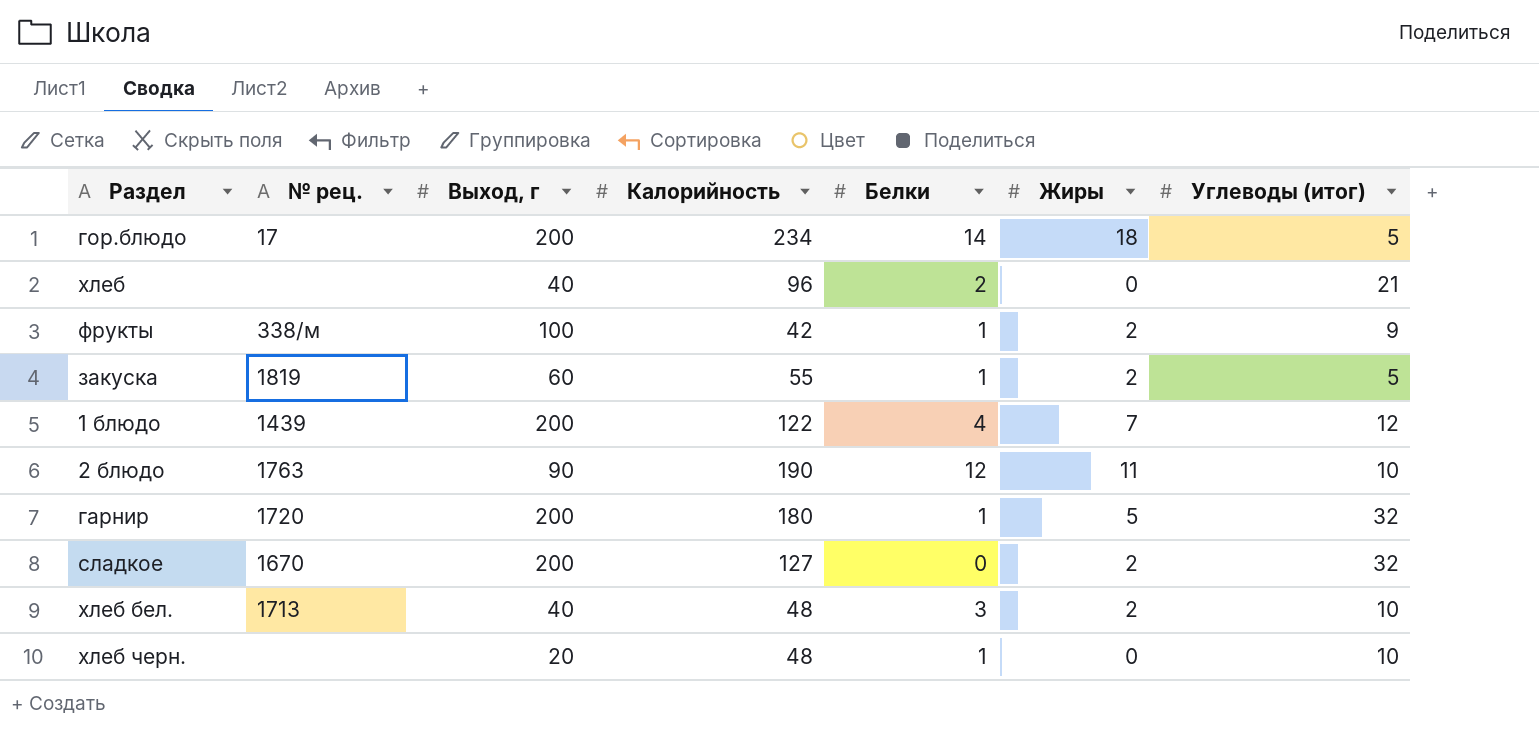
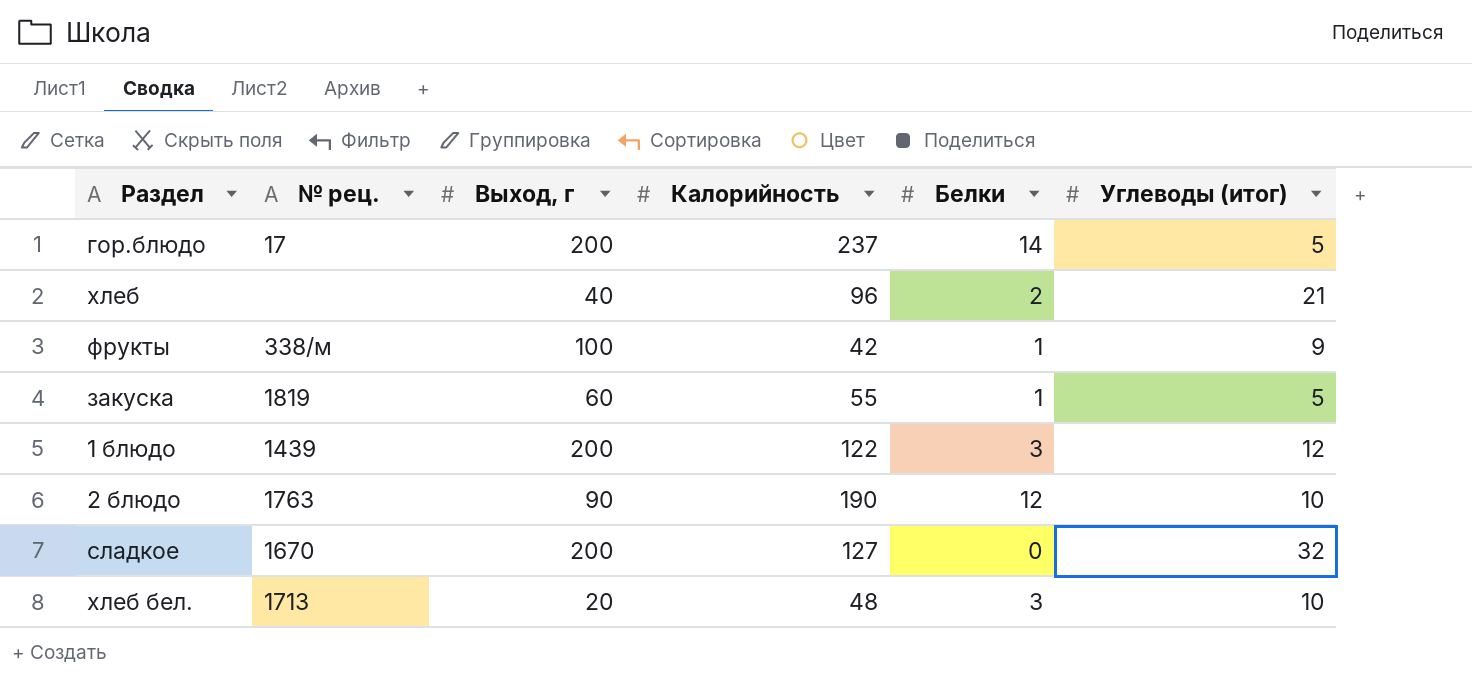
column Жиры | position: 6 -> none
row гарнир: 1720 | 200 | 180 | 1 | 5 | 32 -> none
row хлеб черн.: none | 20 | 48 | 1 | 0 | 10 -> none
гор.блюдо | Калорийность: 234 -> 237
1 блюдо | Белки: 4 -> 3
хлеб бел. | Выход, г: 40 -> 20

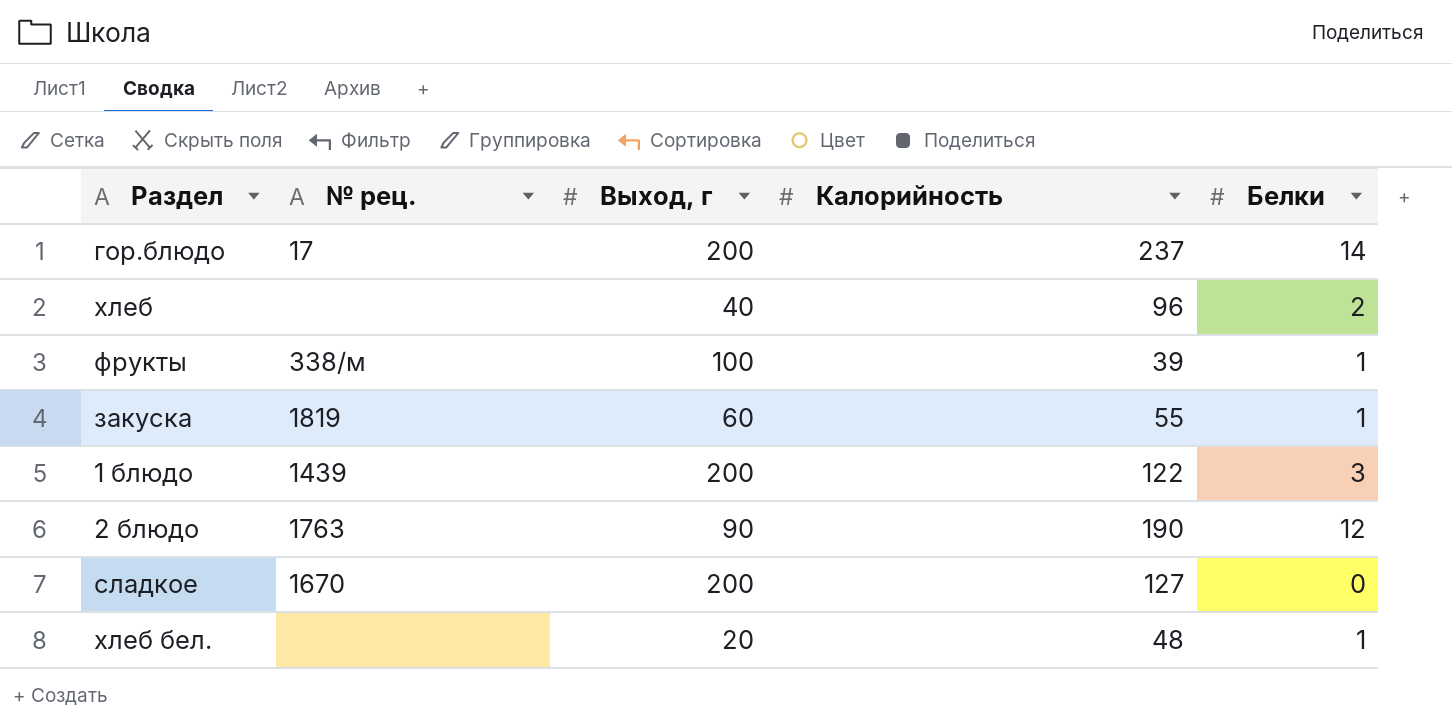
column Углеводы (итог) | position: 6 -> none
фрукты | Калорийность: 42 -> 39
хлеб бел. | № рец.: 1713 -> none
хлеб бел. | Белки: 3 -> 1

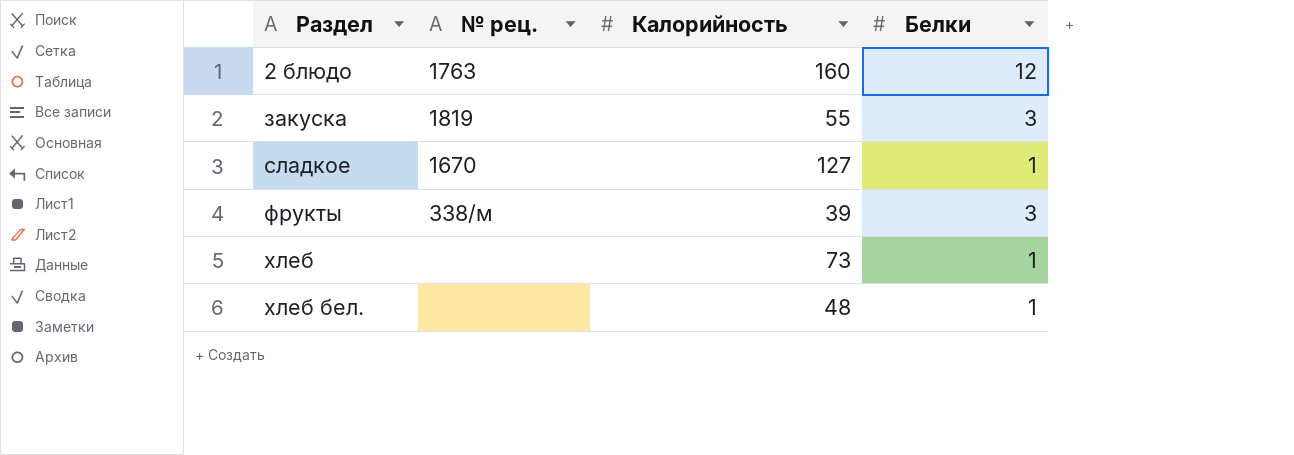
row order: none -> Раздел ascending
column Выход, г | position: 3 -> none
row гор.блюдо: 17 | 200 | 237 | 14 -> none
row 1 блюдо: 1439 | 200 | 122 | 3 -> none
2 блюдо | Калорийность: 190 -> 160
закуска | Белки: 1 -> 3
сладкое | Белки: 0 -> 1
фрукты | Белки: 1 -> 3
хлеб | Калорийность: 96 -> 73
хлеб | Белки: 2 -> 1

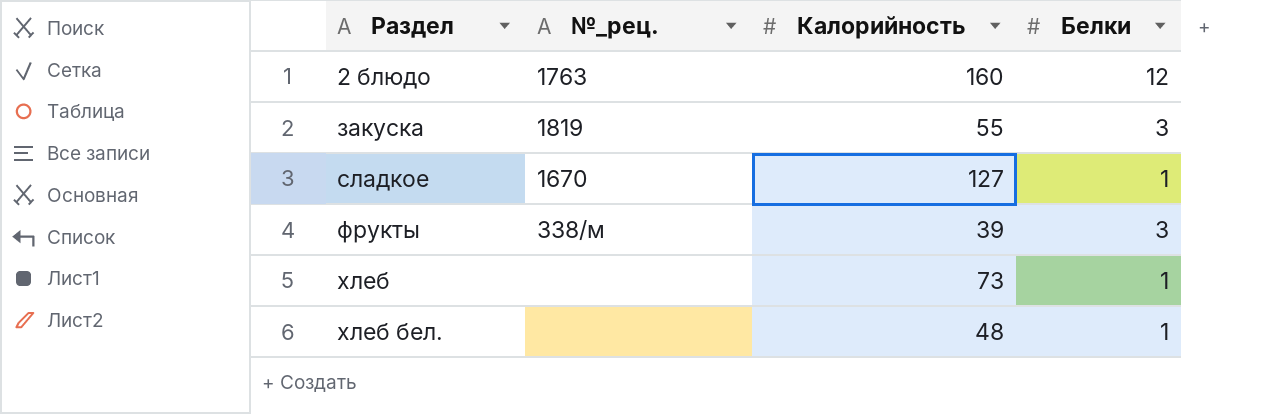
column name: № рец. -> №_рец.

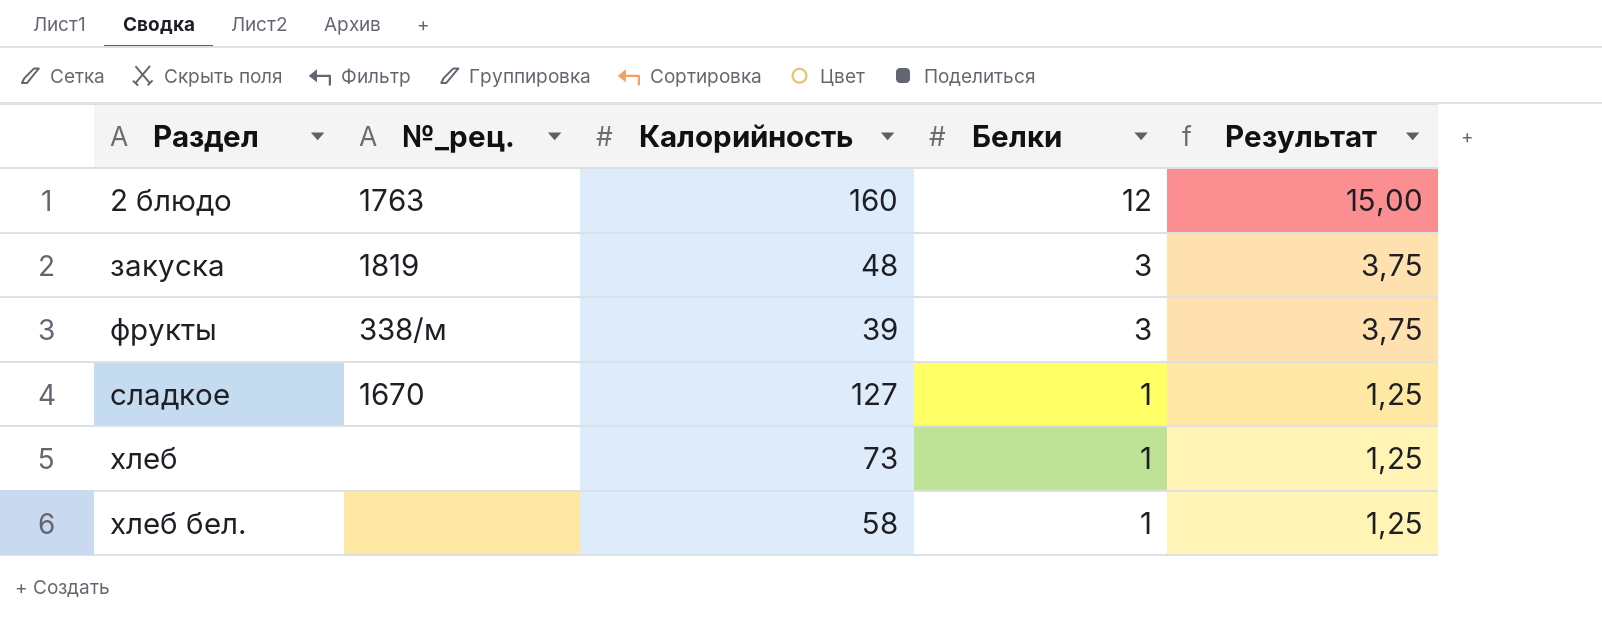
row order: Раздел ascending -> Белки descending
column Результат | formula: none -> [Белки] * 1,25
закуска | Калорийность: 55 -> 48
хлеб бел. | Калорийность: 48 -> 58

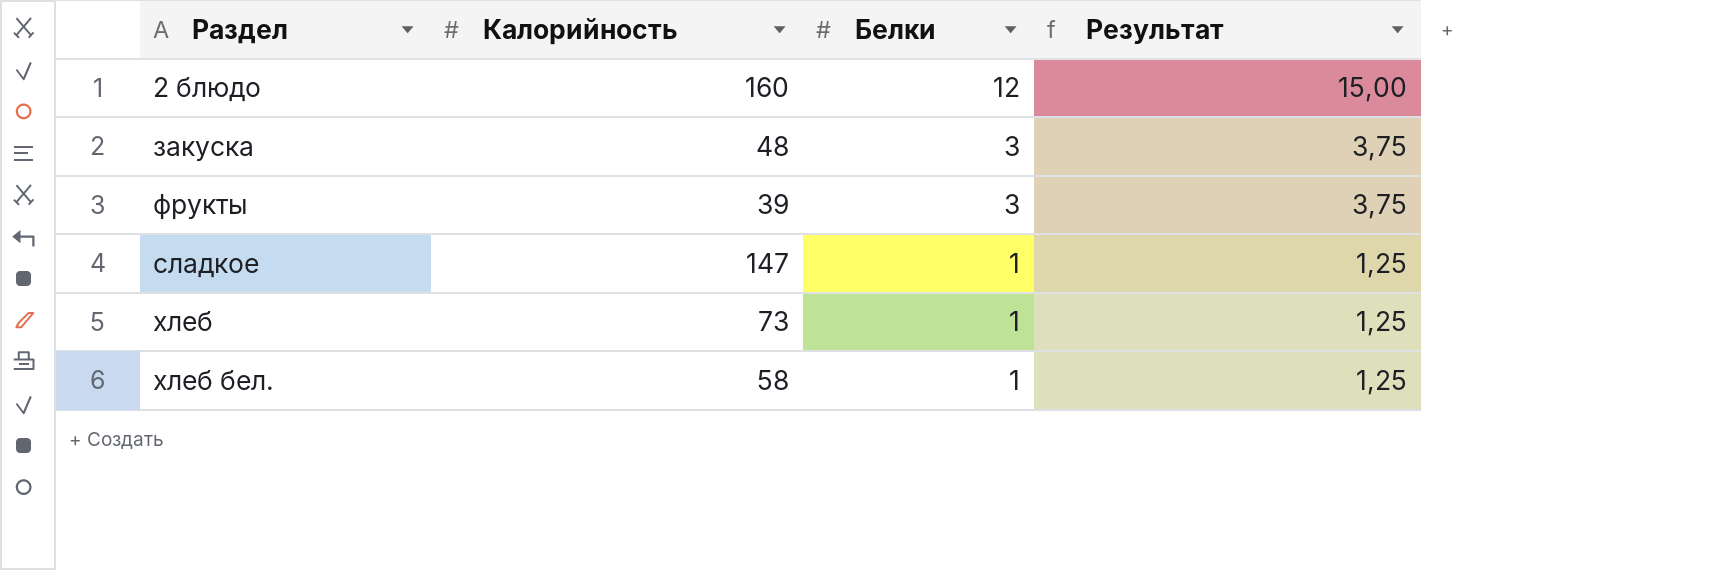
column №_рец. | position: 2 -> none
сладкое | Калорийность: 127 -> 147

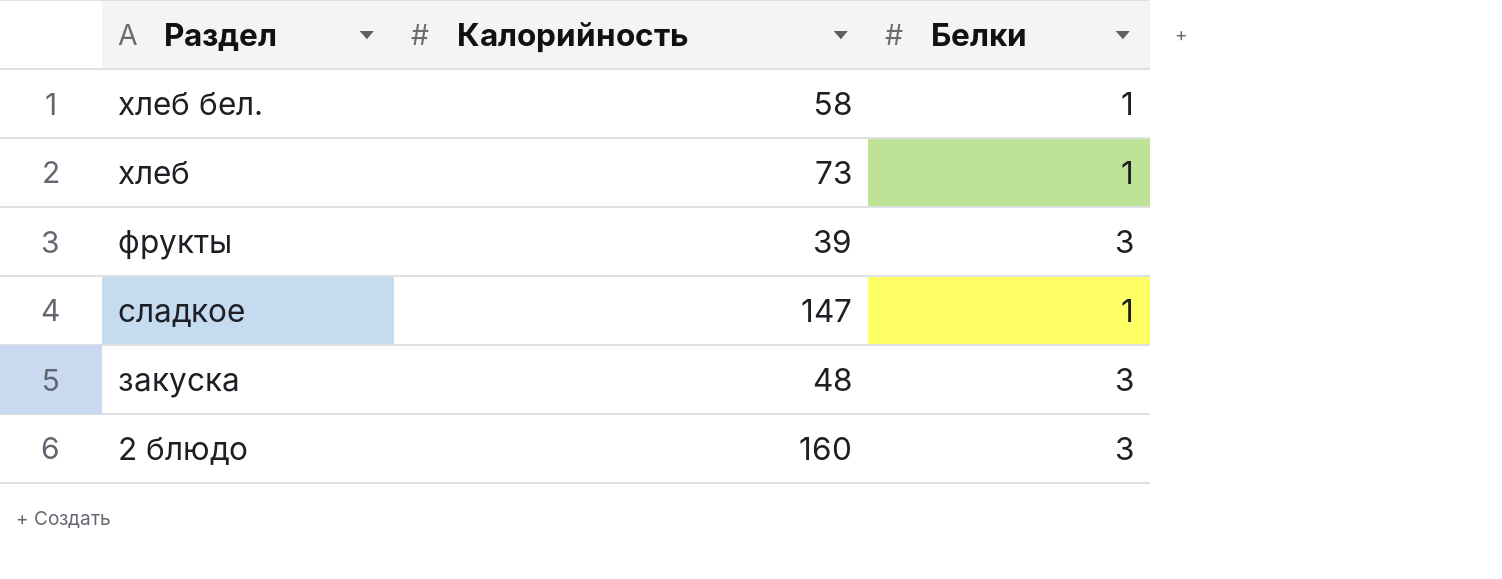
row order: Белки descending -> Раздел descending
column Результат | formula: [Белки] * 1,25 -> none
2 блюдо | Белки: 12 -> 3

